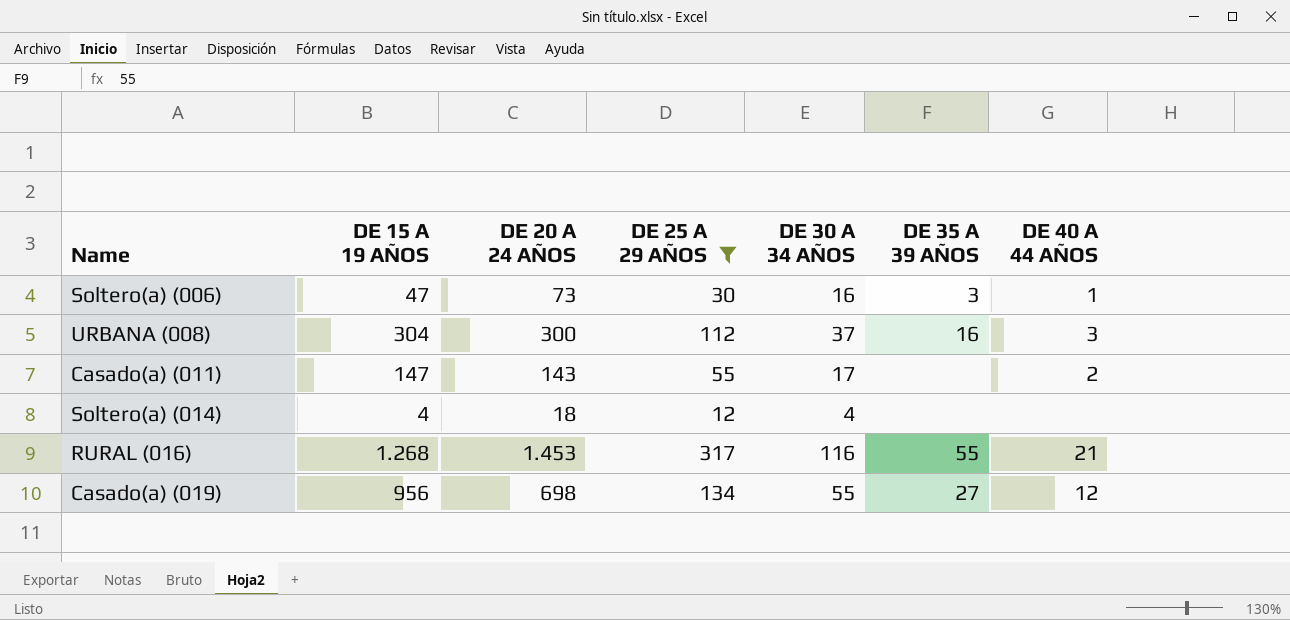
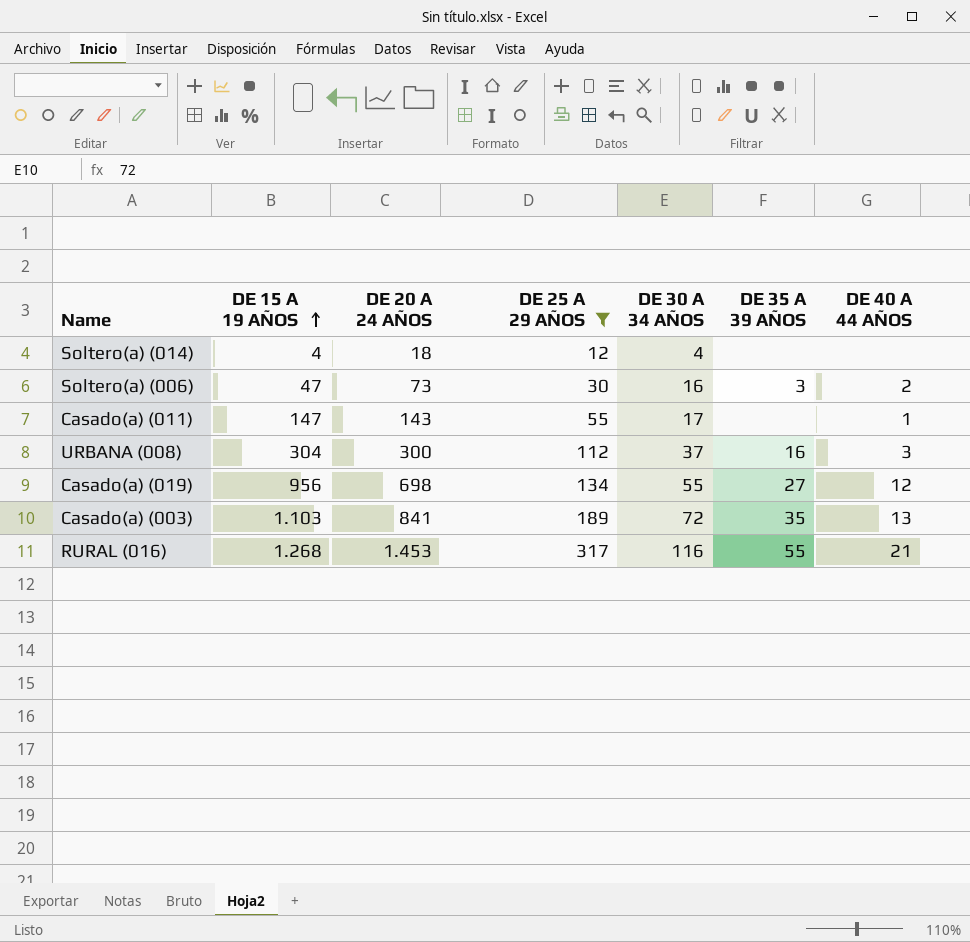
row order: none -> DE 15 A 19 AÑOS ascending
Soltero(a) (006) | DE 40 A 44 AÑOS: 1 -> 2
Casado(a) (011) | DE 40 A 44 AÑOS: 2 -> 1
row Casado(a) (003): none -> 1.103 | 841 | 189 | 72 | 35 | 13

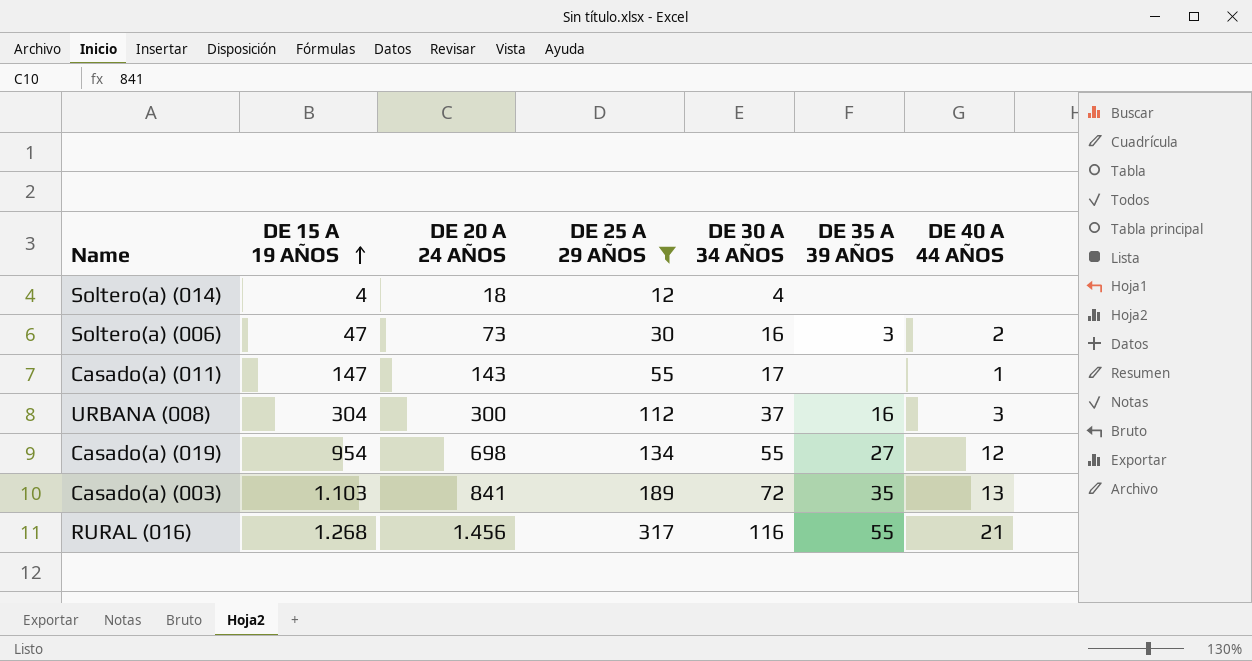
Casado(a) (019) | DE 15 A 19 AÑOS: 956 -> 954
RURAL (016) | DE 20 A 24 AÑOS: 1.453 -> 1.456

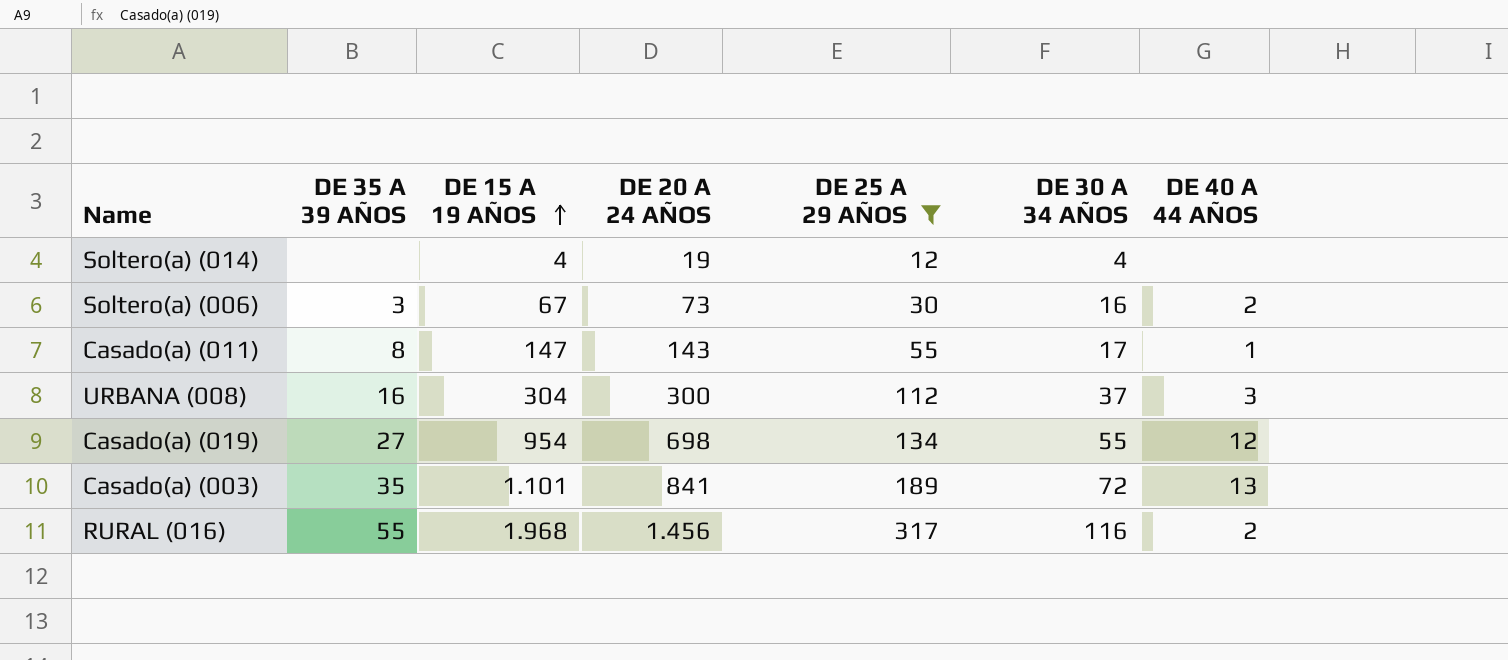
column DE 35 A 39 AÑOS | position: 6 -> 2
Soltero(a) (014) | DE 20 A 24 AÑOS: 18 -> 19
Soltero(a) (006) | DE 15 A 19 AÑOS: 47 -> 67
Casado(a) (011) | DE 35 A 39 AÑOS: none -> 8
Casado(a) (003) | DE 15 A 19 AÑOS: 1.103 -> 1.101
RURAL (016) | DE 15 A 19 AÑOS: 1.268 -> 1.968
RURAL (016) | DE 40 A 44 AÑOS: 21 -> 2

